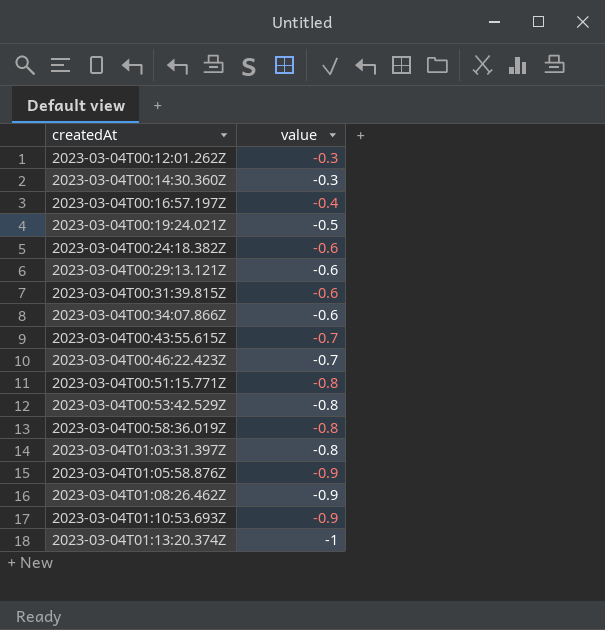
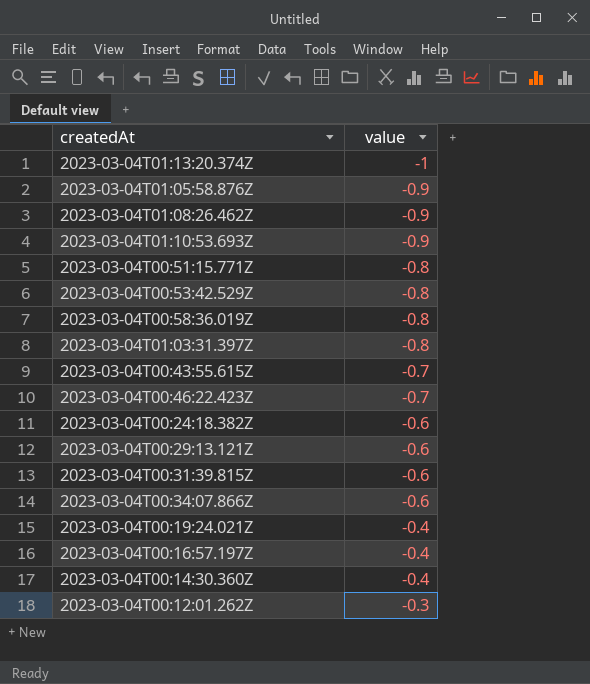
row order: createdAt ascending -> value ascending
2023-03-04T00:19:24.021Z | value: -0.5 -> -0.4
2023-03-04T00:14:30.360Z | value: -0.3 -> -0.4

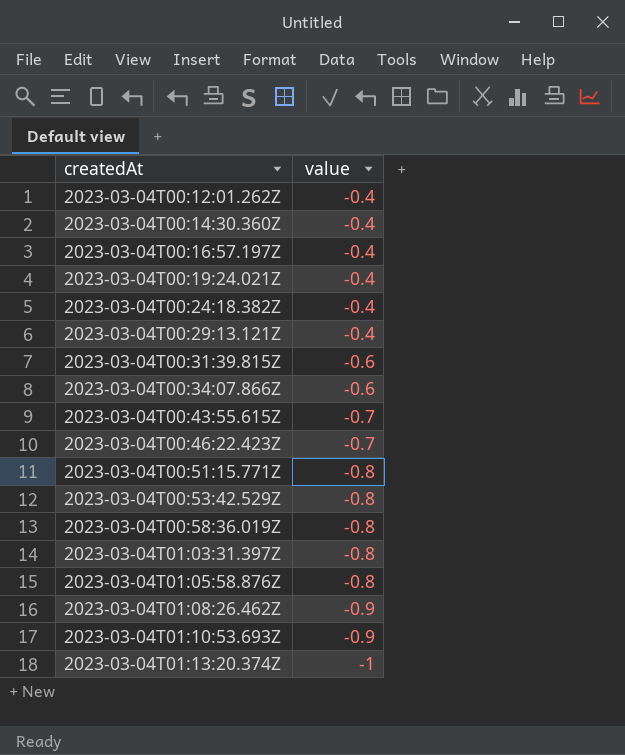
row order: value ascending -> createdAt ascending
2023-03-04T00:12:01.262Z | value: -0.3 -> -0.4
2023-03-04T00:24:18.382Z | value: -0.6 -> -0.4
2023-03-04T00:29:13.121Z | value: -0.6 -> -0.4
2023-03-04T01:05:58.876Z | value: -0.9 -> -0.8

